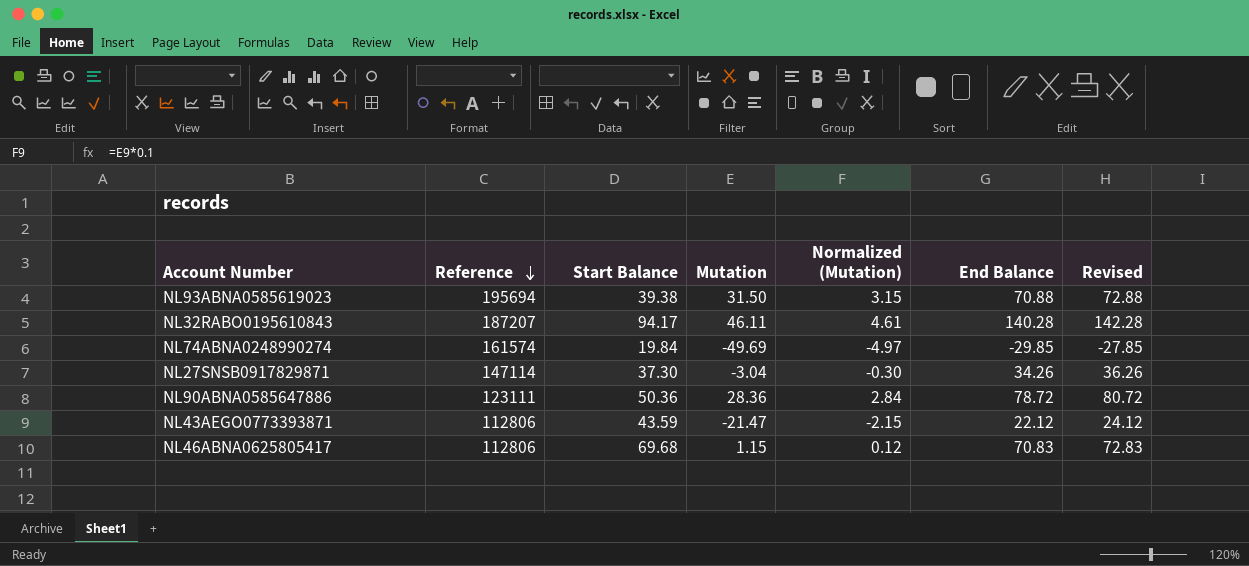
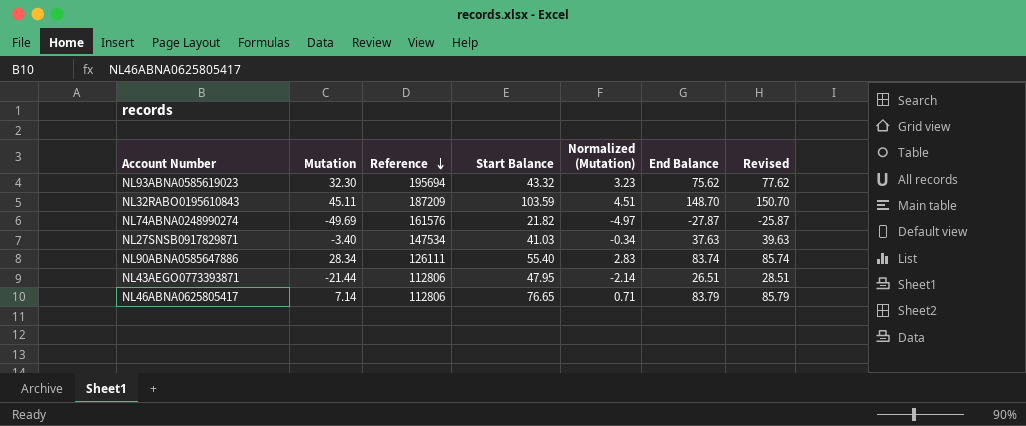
column Mutation | position: 4 -> 2
NL93ABNA0585619023 | Mutation: 31.50 -> 32.30
NL93ABNA0585619023 | Start Balance: 39.38 -> 43.32
NL93ABNA0585619023 | Normalized (Mutation): 3.15 -> 3.23
NL93ABNA0585619023 | End Balance: 70.88 -> 75.62
NL93ABNA0585619023 | Revised: 72.88 -> 77.62
NL32RABO0195610843 | Mutation: 46.11 -> 45.11
NL32RABO0195610843 | Reference: 187207 -> 187209
NL32RABO0195610843 | Start Balance: 94.17 -> 103.59
NL32RABO0195610843 | Normalized (Mutation): 4.61 -> 4.51
NL32RABO0195610843 | End Balance: 140.28 -> 148.70
NL32RABO0195610843 | Revised: 142.28 -> 150.70
NL74ABNA0248990274 | Reference: 161574 -> 161576
NL74ABNA0248990274 | Start Balance: 19.84 -> 21.82
NL74ABNA0248990274 | End Balance: -29.85 -> -27.87
NL74ABNA0248990274 | Revised: -27.85 -> -25.87
NL27SNSB0917829871 | Mutation: -3.04 -> -3.40
NL27SNSB0917829871 | Reference: 147114 -> 147534
NL27SNSB0917829871 | Start Balance: 37.30 -> 41.03
NL27SNSB0917829871 | Normalized (Mutation): -0.30 -> -0.34
NL27SNSB0917829871 | End Balance: 34.26 -> 37.63
NL27SNSB0917829871 | Revised: 36.26 -> 39.63
NL90ABNA0585647886 | Mutation: 28.36 -> 28.34
NL90ABNA0585647886 | Reference: 123111 -> 126111
NL90ABNA0585647886 | Start Balance: 50.36 -> 55.40
NL90ABNA0585647886 | Normalized (Mutation): 2.84 -> 2.83
NL90ABNA0585647886 | End Balance: 78.72 -> 83.74
NL90ABNA0585647886 | Revised: 80.72 -> 85.74
NL43AEGO0773393871 | Mutation: -21.47 -> -21.44
NL43AEGO0773393871 | Start Balance: 43.59 -> 47.95
NL43AEGO0773393871 | Normalized (Mutation): -2.15 -> -2.14
NL43AEGO0773393871 | End Balance: 22.12 -> 26.51
NL43AEGO0773393871 | Revised: 24.12 -> 28.51
NL46ABNA0625805417 | Mutation: 1.15 -> 7.14
NL46ABNA0625805417 | Start Balance: 69.68 -> 76.65
NL46ABNA0625805417 | Normalized (Mutation): 0.12 -> 0.71
NL46ABNA0625805417 | End Balance: 70.83 -> 83.79
NL46ABNA0625805417 | Revised: 72.83 -> 85.79

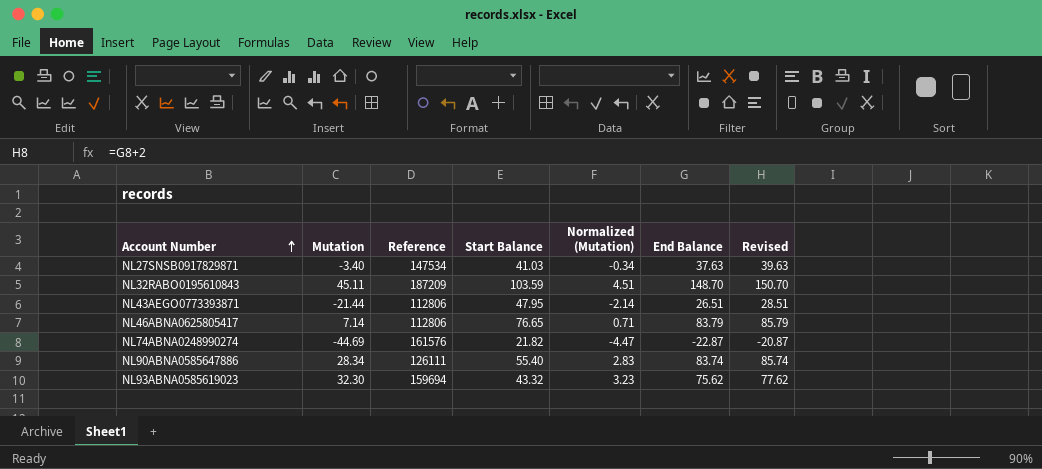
row order: Reference descending -> Account Number ascending
NL74ABNA0248990274 | Mutation: -49.69 -> -44.69
NL74ABNA0248990274 | Normalized (Mutation): -4.97 -> -4.47
NL74ABNA0248990274 | End Balance: -27.87 -> -22.87
NL74ABNA0248990274 | Revised: -25.87 -> -20.87
NL93ABNA0585619023 | Reference: 195694 -> 159694

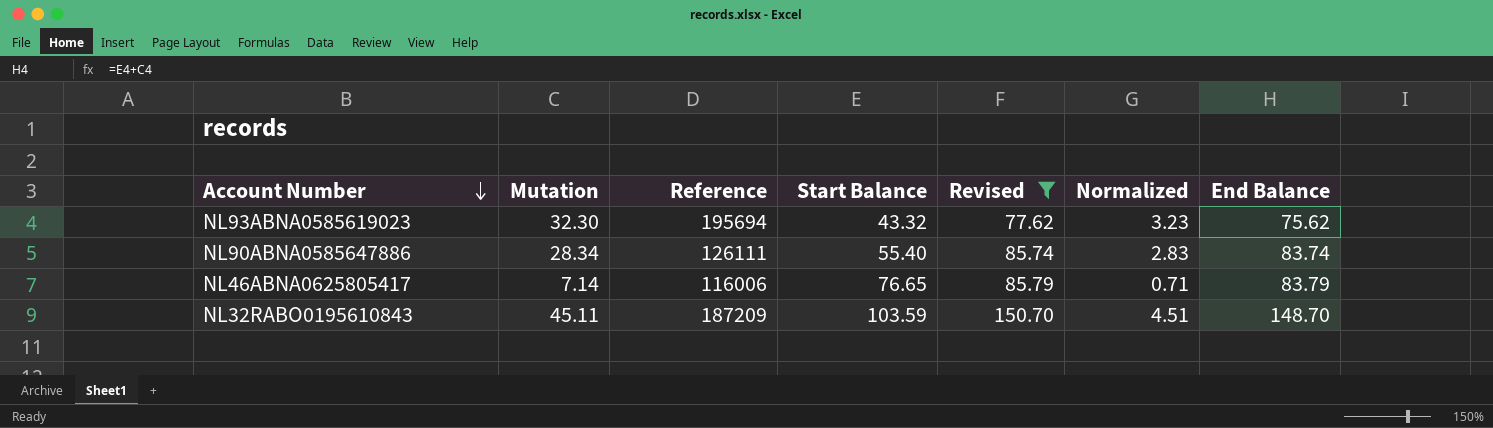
filter: none -> Revised >= 77.62
row order: Account Number ascending -> Account Number descending
column Revised | position: 7 -> 5
column name: Normalized (Mutation) -> Normalized
NL93ABNA0585619023 | Reference: 159694 -> 195694
NL46ABNA0625805417 | Reference: 112806 -> 116006

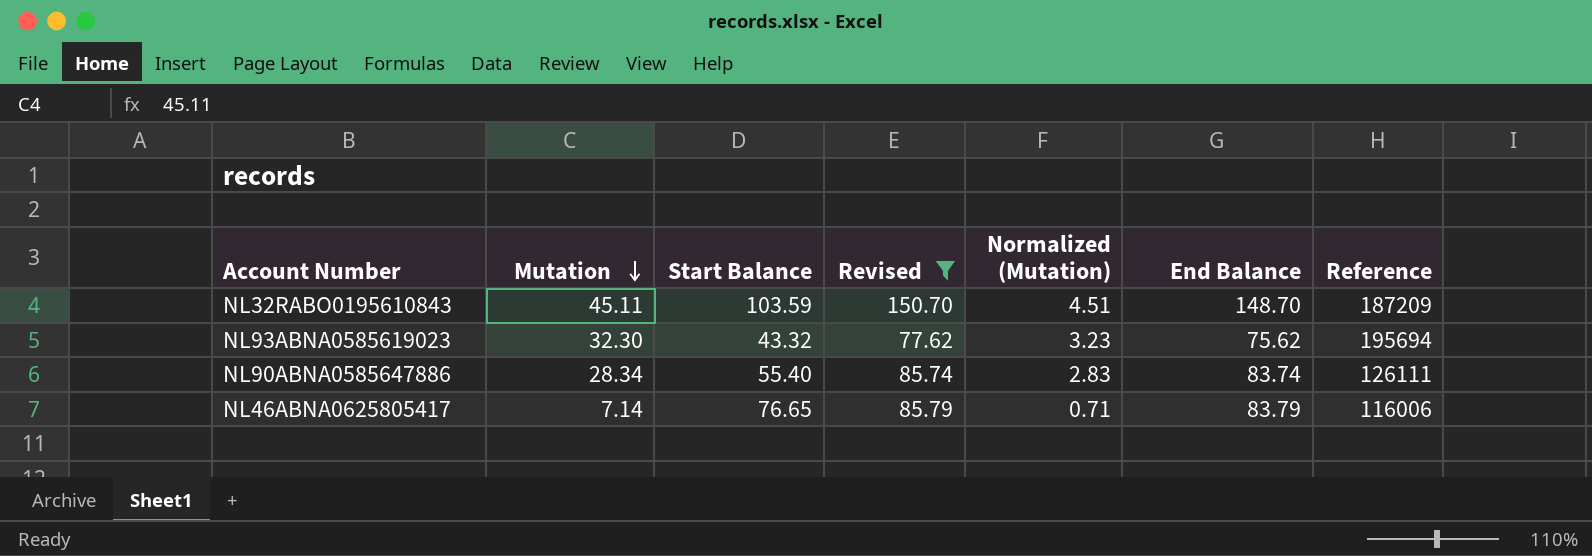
row order: Account Number descending -> Mutation descending
column name: Normalized -> Normalized (Mutation)
column Reference | position: 3 -> 7

